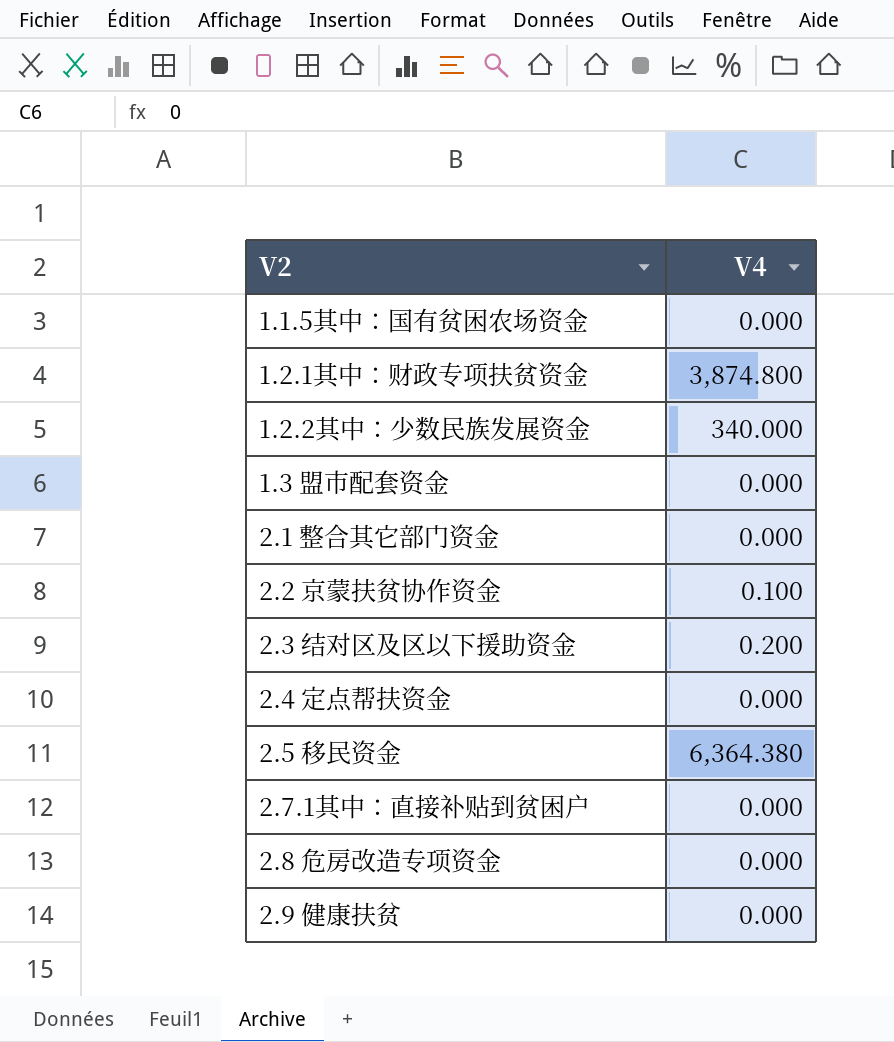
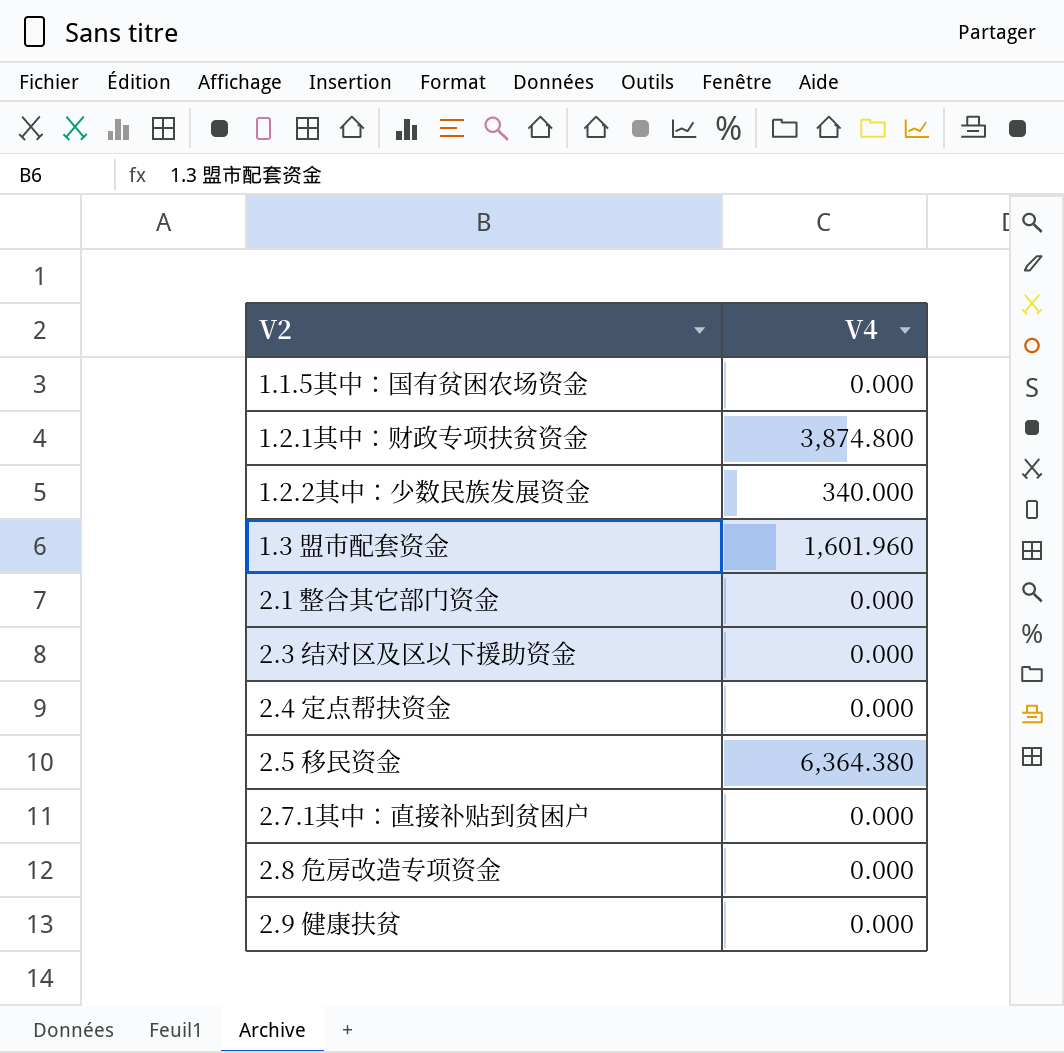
row 2.2 京蒙扶贫协作资金: 0.100 -> none
1.3 盟市配套资金 | V4: 0.000 -> 1,601.960
2.3 结对区及区以下援助资金 | V4: 0.200 -> 0.000

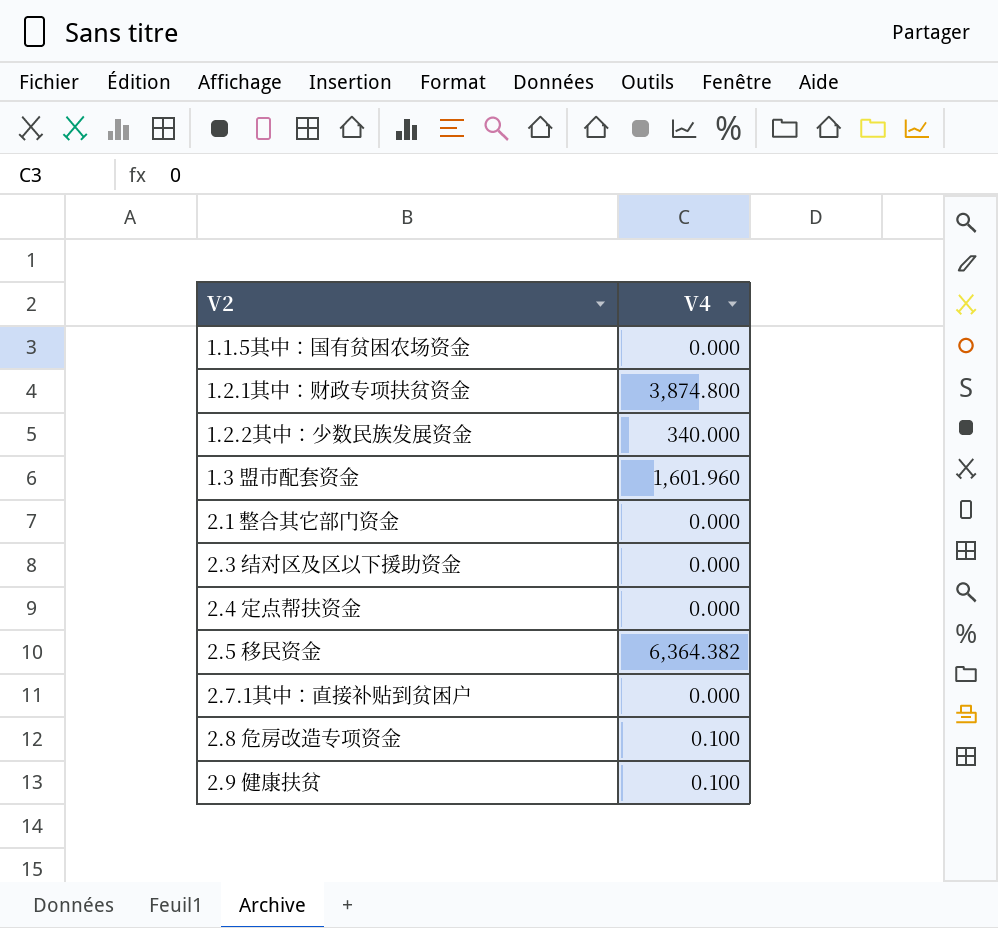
2.5 移民资金 | V4: 6,364.380 -> 6,364.382
2.8 危房改造专项资金 | V4: 0.000 -> 0.100
2.9 健康扶贫 | V4: 0.000 -> 0.100

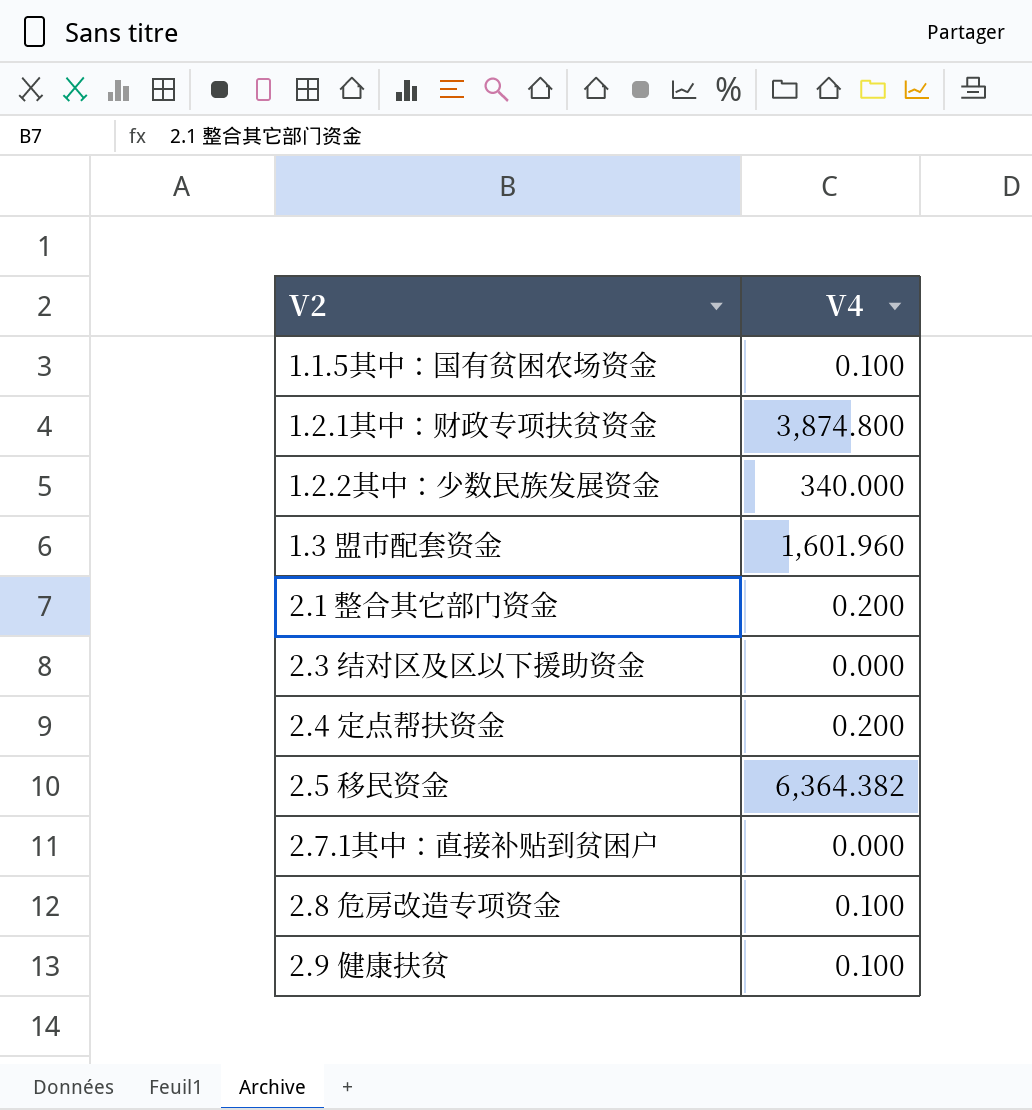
1.1.5其中：国有贫困农场资金 | V4: 0.000 -> 0.100
2.1 整合其它部门资金 | V4: 0.000 -> 0.200
2.4 定点帮扶资金 | V4: 0.000 -> 0.200

